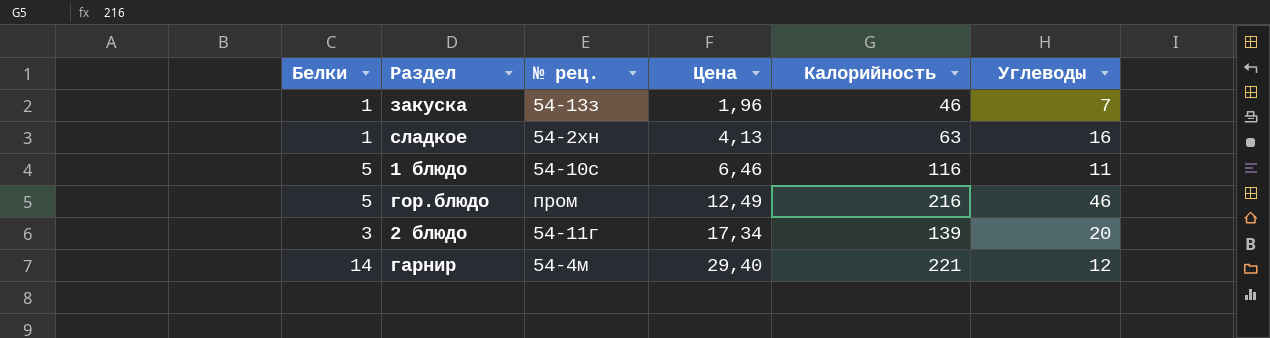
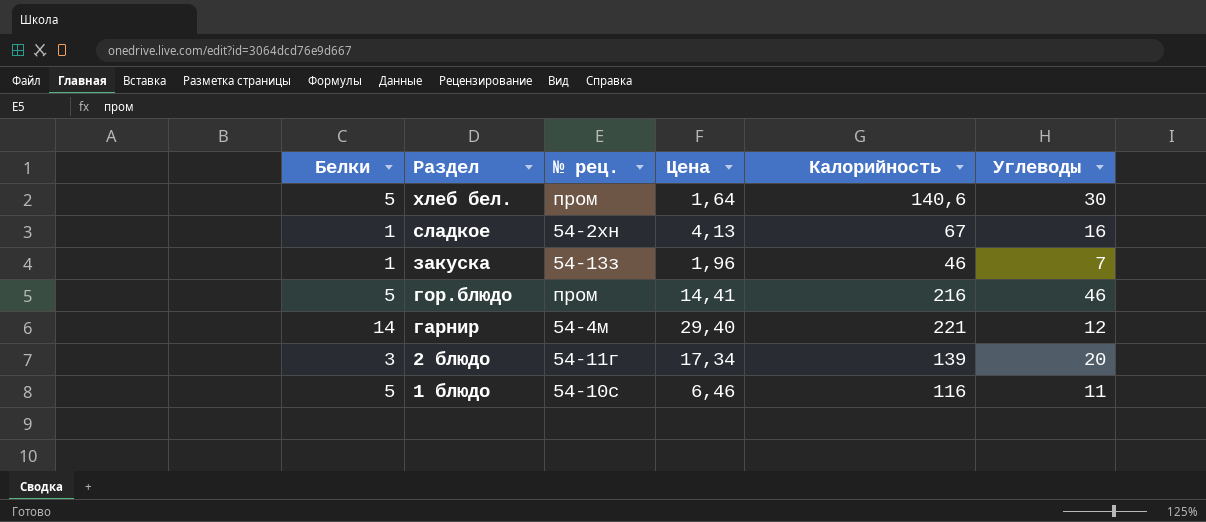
row order: Цена ascending -> Раздел descending
row хлеб бел.: none -> 5 | пром | 1,64 | 140,6 | 30
сладкое | Калорийность: 63 -> 67
гор.блюдо | Цена: 12,49 -> 14,41

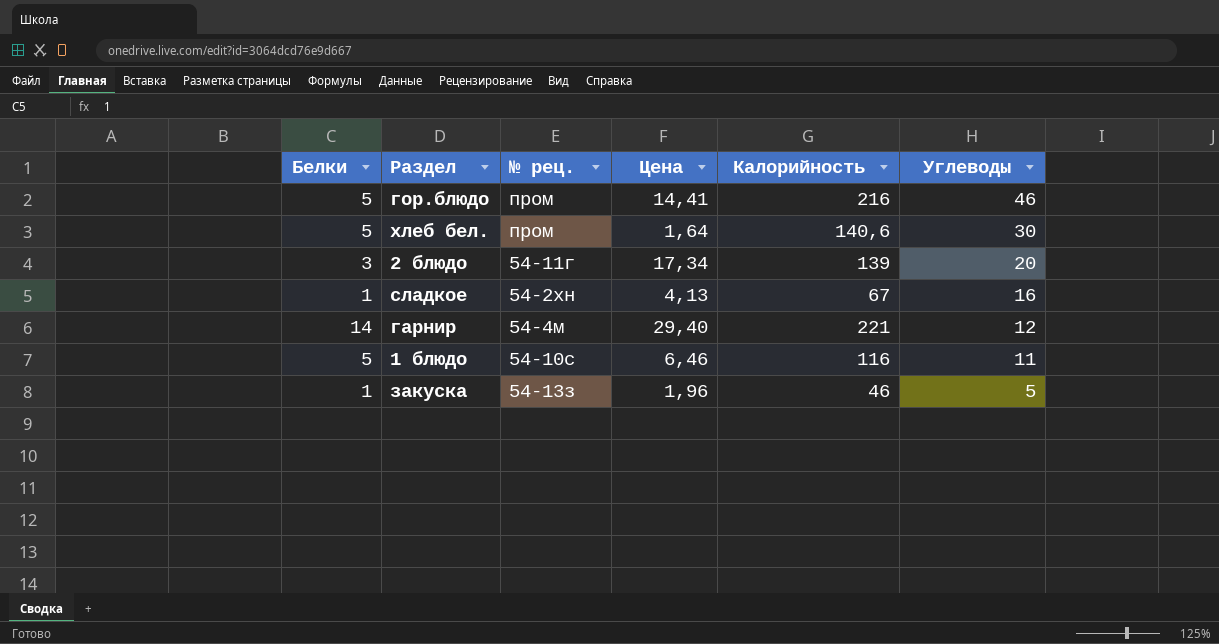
row order: Раздел descending -> Углеводы descending
закуска | Углеводы: 7 -> 5

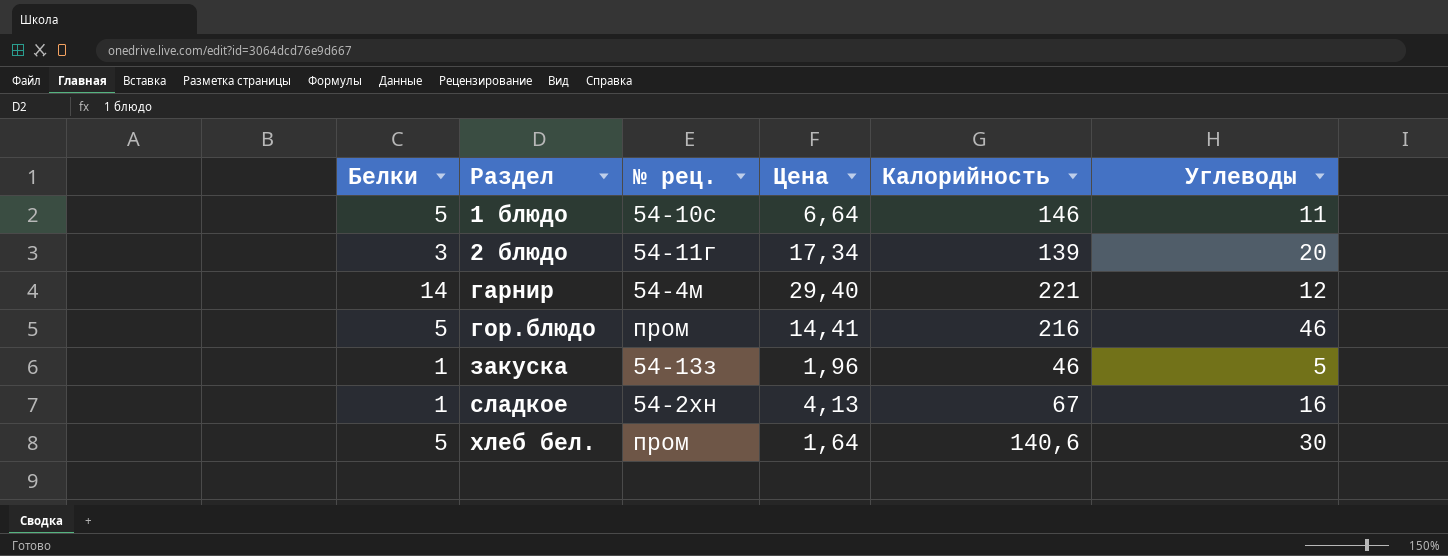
row order: Углеводы descending -> Раздел ascending
1 блюдо | Цена: 6,46 -> 6,64
1 блюдо | Калорийность: 116 -> 146

